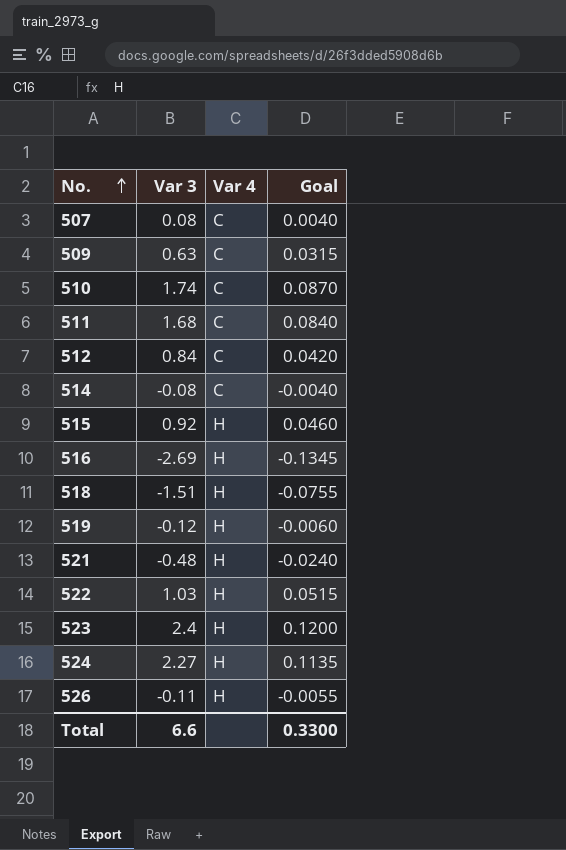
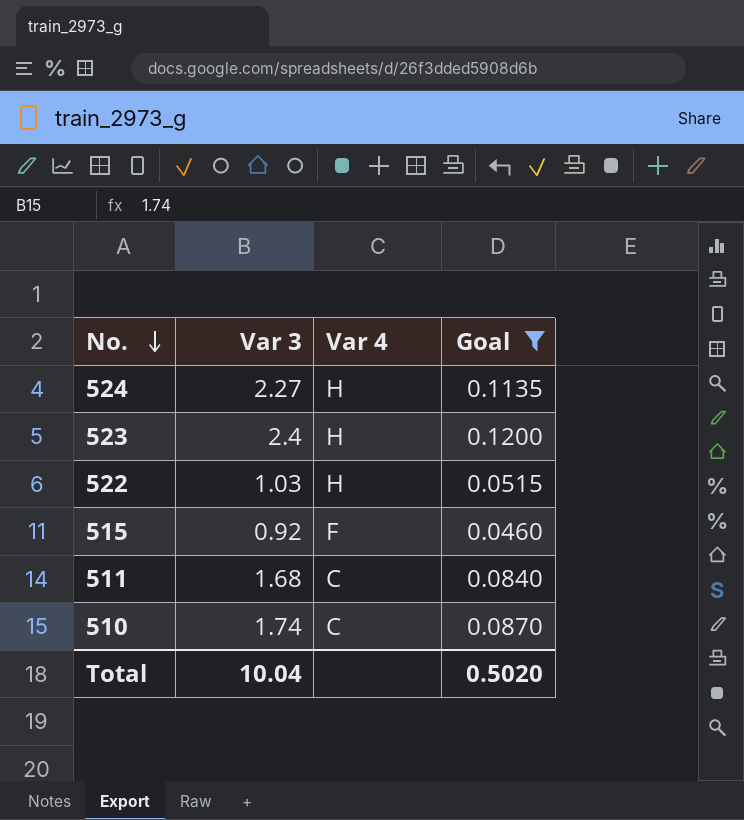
filter: none -> Goal >= 0.0460
row order: No. ascending -> No. descending
515 | Var 4: H -> F
Total | Var 3: 6.6 -> 10.04
Total | Goal: 0.3300 -> 0.5020

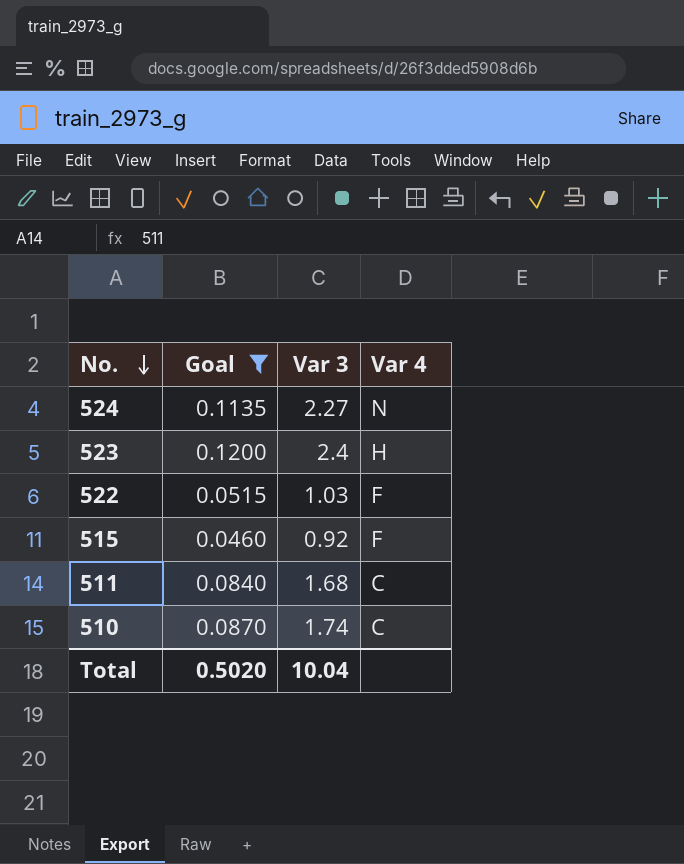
column Goal | position: 4 -> 2
524 | Var 4: H -> N
522 | Var 4: H -> F

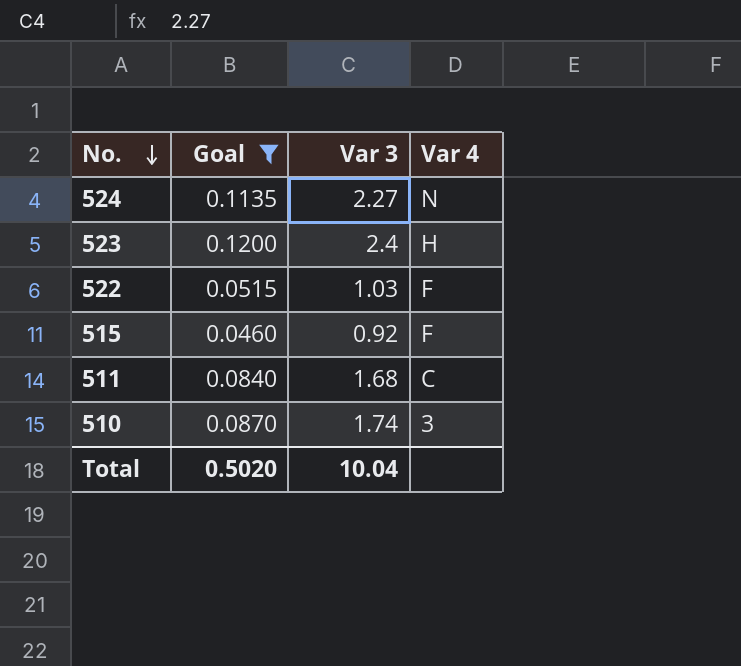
510 | Var 4: C -> 3

